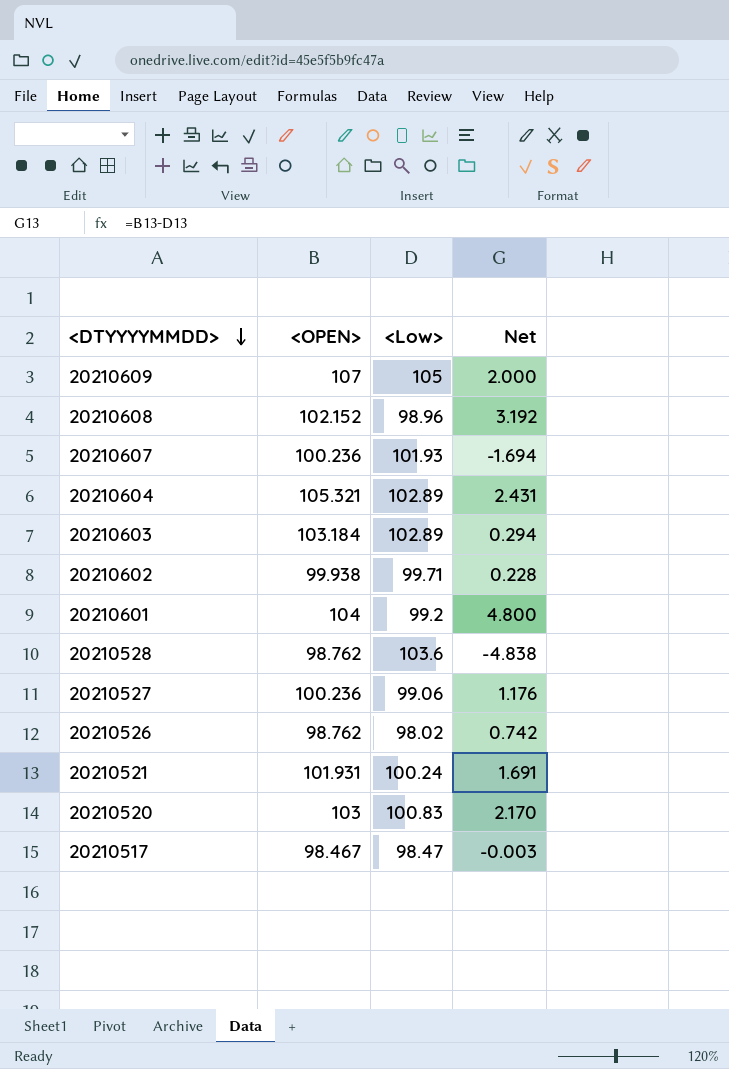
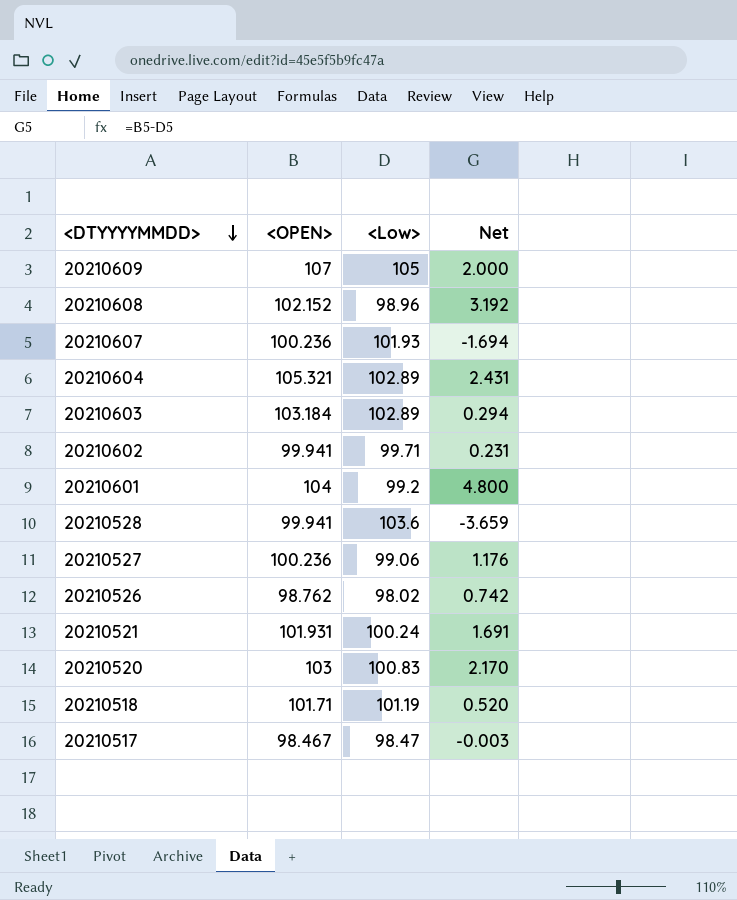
20210602 | <OPEN>: 99.938 -> 99.941
20210602 | Net: 0.228 -> 0.231
20210528 | <OPEN>: 98.762 -> 99.941
20210528 | Net: -4.838 -> -3.659
row 20210518: none -> 101.71 | 101.19 | 0.520

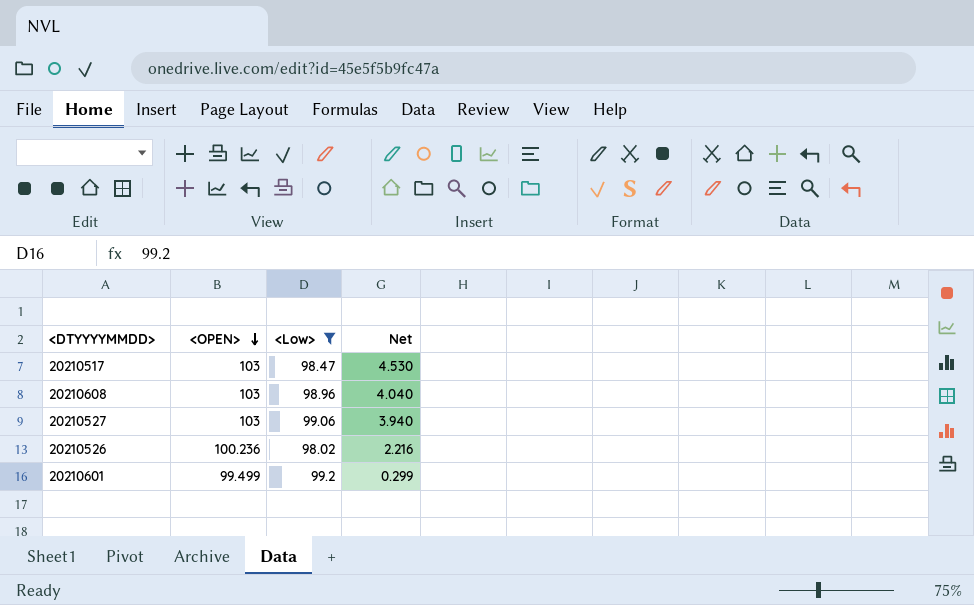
filter: none -> <Low> <= 99.2
row order: <DTYYYYMMDD> descending -> <OPEN> descending
20210517 | <OPEN>: 98.467 -> 103
20210517 | Net: -0.003 -> 4.530
20210608 | <OPEN>: 102.152 -> 103
20210608 | Net: 3.192 -> 4.040
20210527 | <OPEN>: 100.236 -> 103
20210527 | Net: 1.176 -> 3.940
20210526 | <OPEN>: 98.762 -> 100.236
20210526 | Net: 0.742 -> 2.216
20210601 | <OPEN>: 104 -> 99.499
20210601 | Net: 4.800 -> 0.299

